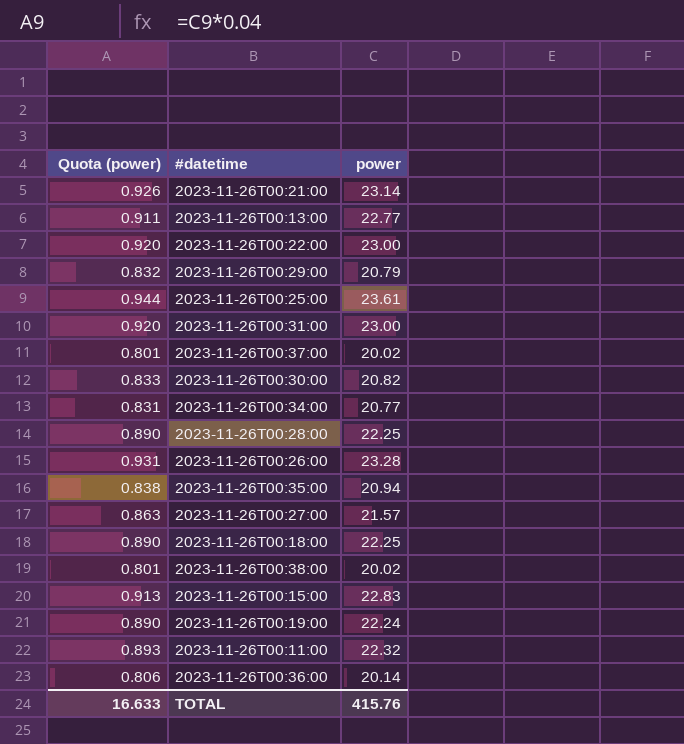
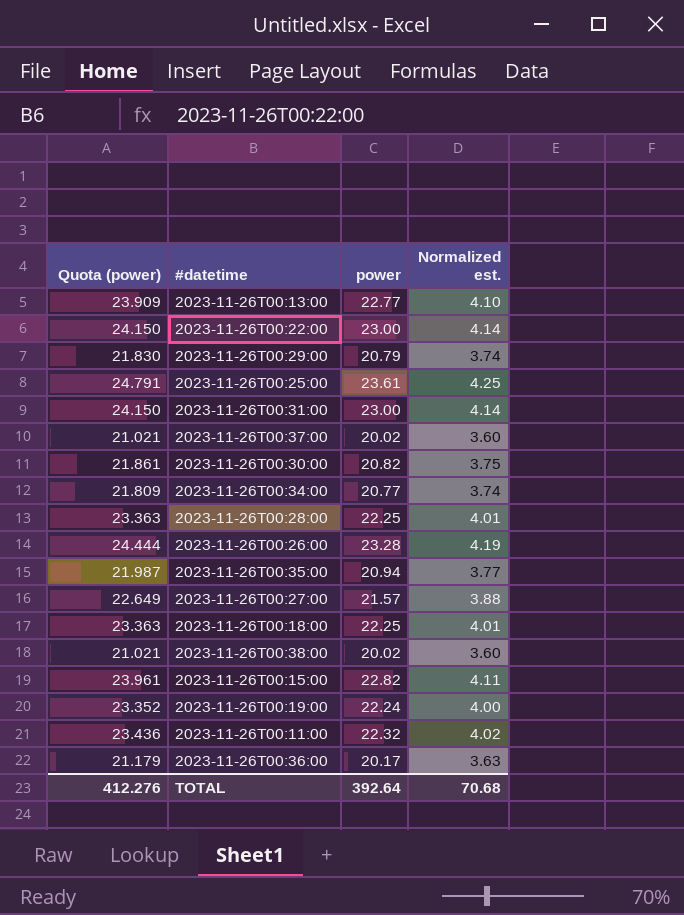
column Quota (power) | formula: [power] * 0.04 -> [power] * 1.05
column Normalized est. | formula: none -> [power] * 0.18
row 2023-11-26T00:21:00: 0.926 | 23.14 -> none
2023-11-26T00:15:00 | power: 22.83 -> 22.82
2023-11-26T00:36:00 | power: 20.14 -> 20.17
TOTAL | Quota (power): 16.633 -> 412.276
TOTAL | power: 415.76 -> 392.64

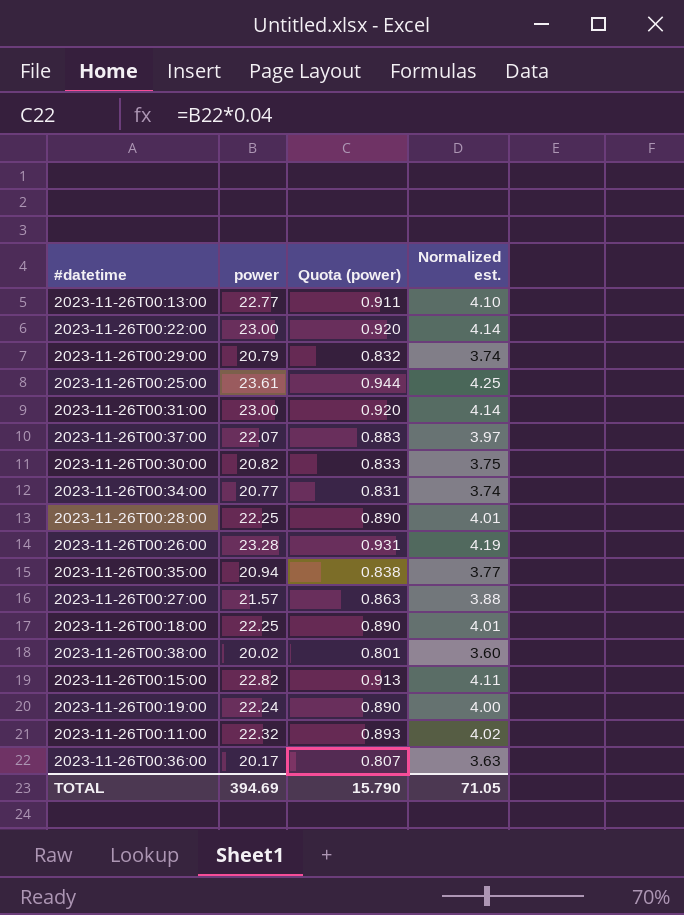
column Quota (power) | formula: [power] * 1.05 -> [power] * 0.04
column Quota (power) | position: 1 -> 3
2023-11-26T00:37:00 | power: 20.02 -> 22.07
2023-11-26T00:37:00 | Normalized est.: 3.60 -> 3.97
TOTAL | power: 392.64 -> 394.69
TOTAL | Quota (power): 412.276 -> 15.790
TOTAL | Normalized est.: 70.68 -> 71.05

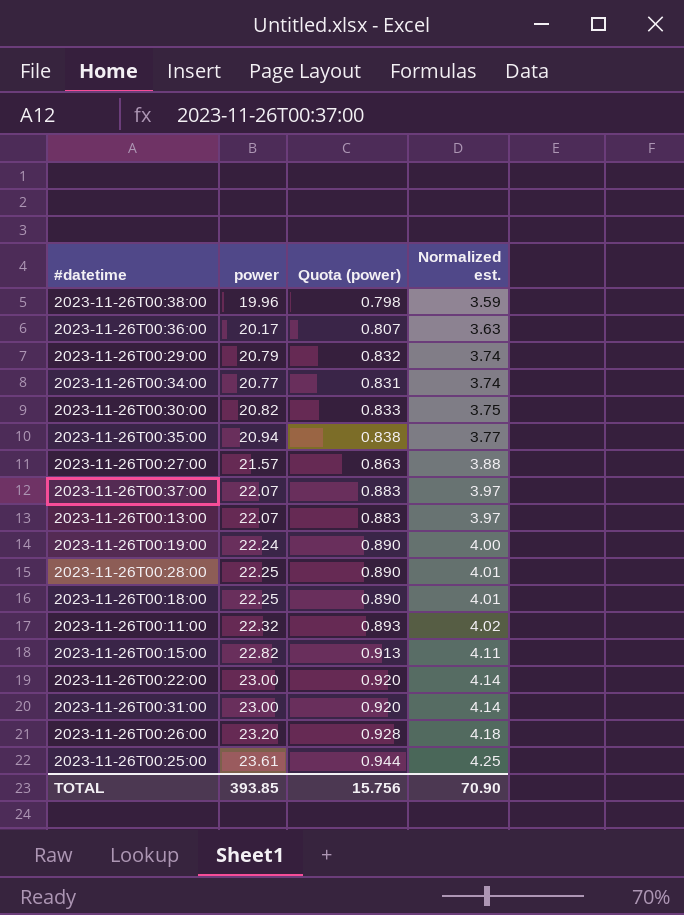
row order: none -> Normalized est. ascending
2023-11-26T00:38:00 | power: 20.02 -> 19.96
2023-11-26T00:38:00 | Quota (power): 0.801 -> 0.798
2023-11-26T00:38:00 | Normalized est.: 3.60 -> 3.59
2023-11-26T00:13:00 | power: 22.77 -> 22.07
2023-11-26T00:13:00 | Quota (power): 0.911 -> 0.883
2023-11-26T00:13:00 | Normalized est.: 4.10 -> 3.97
2023-11-26T00:26:00 | power: 23.28 -> 23.20
2023-11-26T00:26:00 | Quota (power): 0.931 -> 0.928
2023-11-26T00:26:00 | Normalized est.: 4.19 -> 4.18
TOTAL | power: 394.69 -> 393.85
TOTAL | Quota (power): 15.790 -> 15.756
TOTAL | Normalized est.: 71.05 -> 70.90

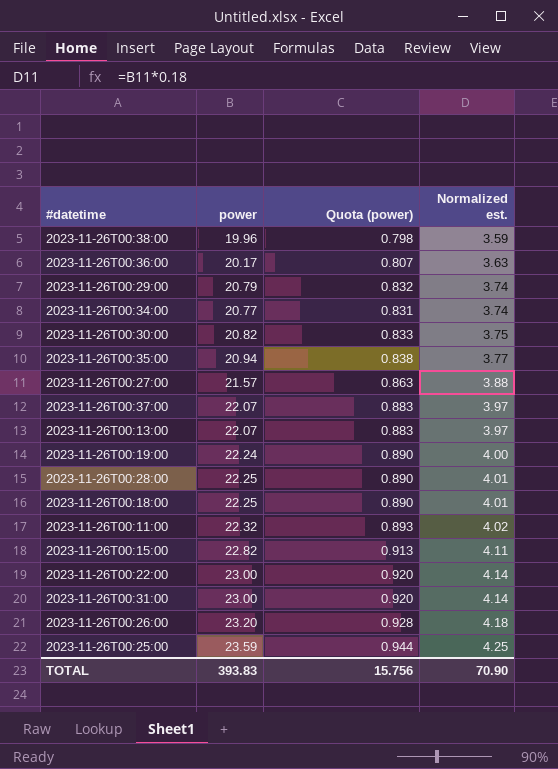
2023-11-26T00:25:00 | power: 23.61 -> 23.59
TOTAL | power: 393.85 -> 393.83

